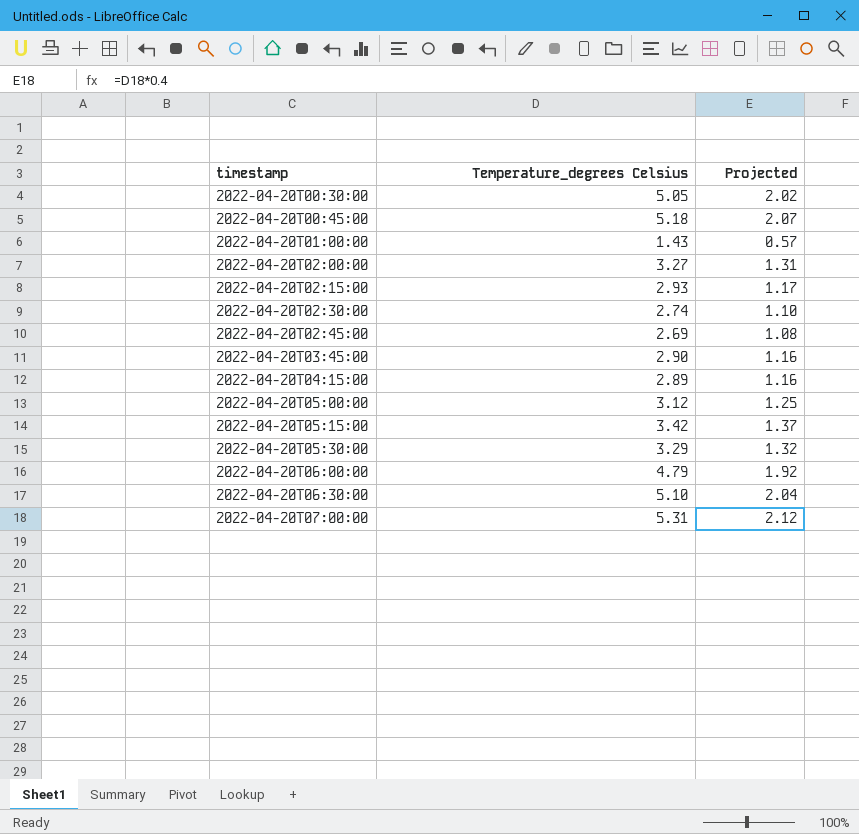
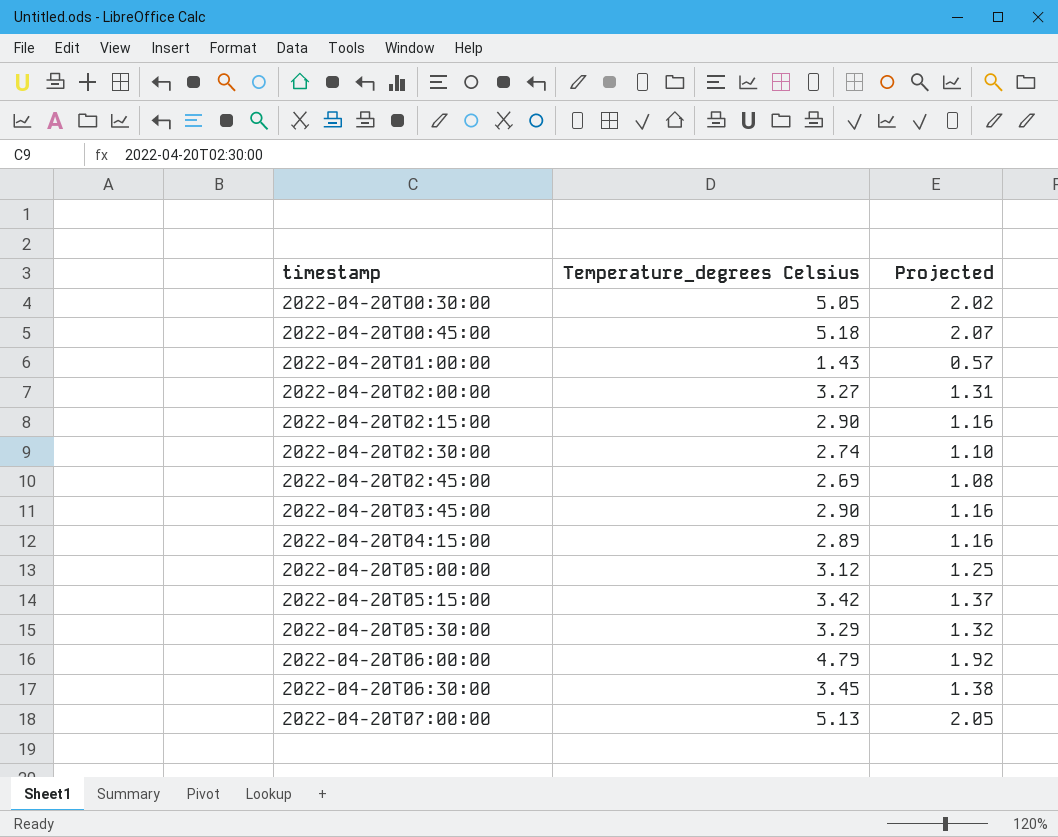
2022-04-20T02:15:00 | Temperature_degrees Celsius: 2.93 -> 2.90
2022-04-20T02:15:00 | Projected: 1.17 -> 1.16
2022-04-20T06:30:00 | Temperature_degrees Celsius: 5.10 -> 3.45
2022-04-20T06:30:00 | Projected: 2.04 -> 1.38
2022-04-20T07:00:00 | Temperature_degrees Celsius: 5.31 -> 5.13
2022-04-20T07:00:00 | Projected: 2.12 -> 2.05

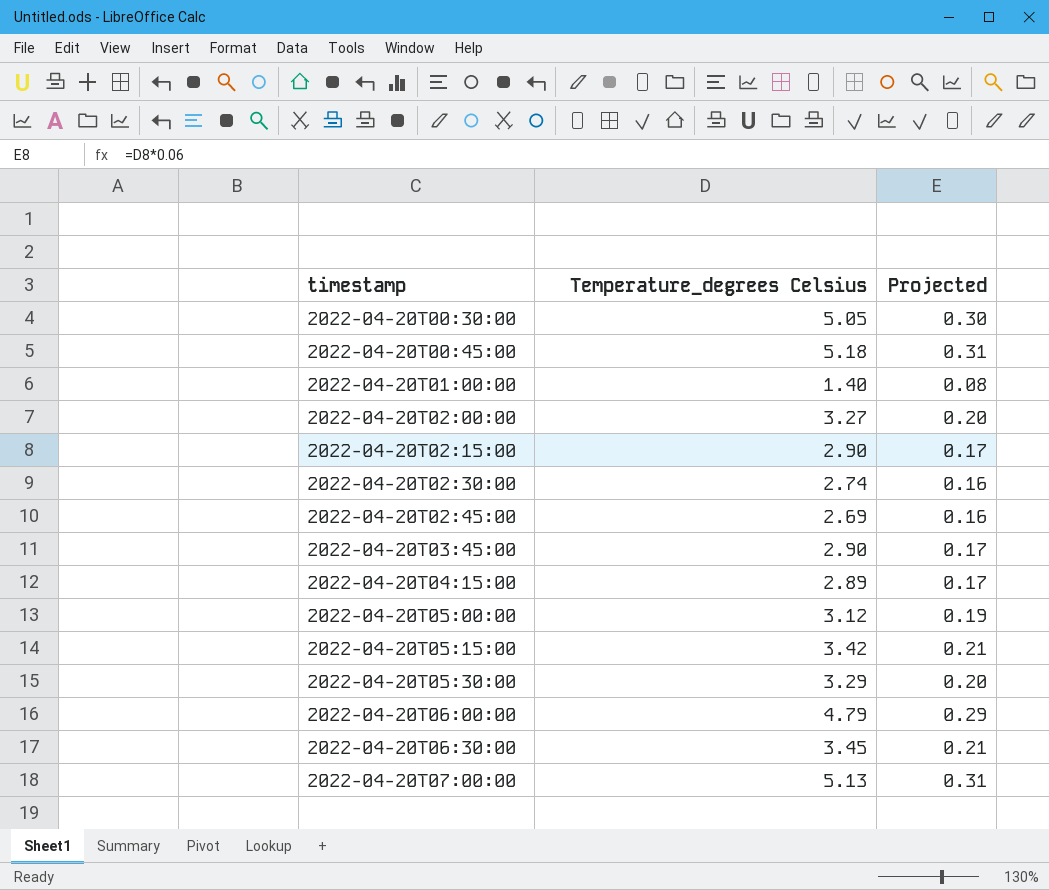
column Projected | formula: [Temperature_degrees Celsius] * 0.4 -> [Temperature_degrees Celsius] * 0.06
2022-04-20T01:00:00 | Temperature_degrees Celsius: 1.43 -> 1.40

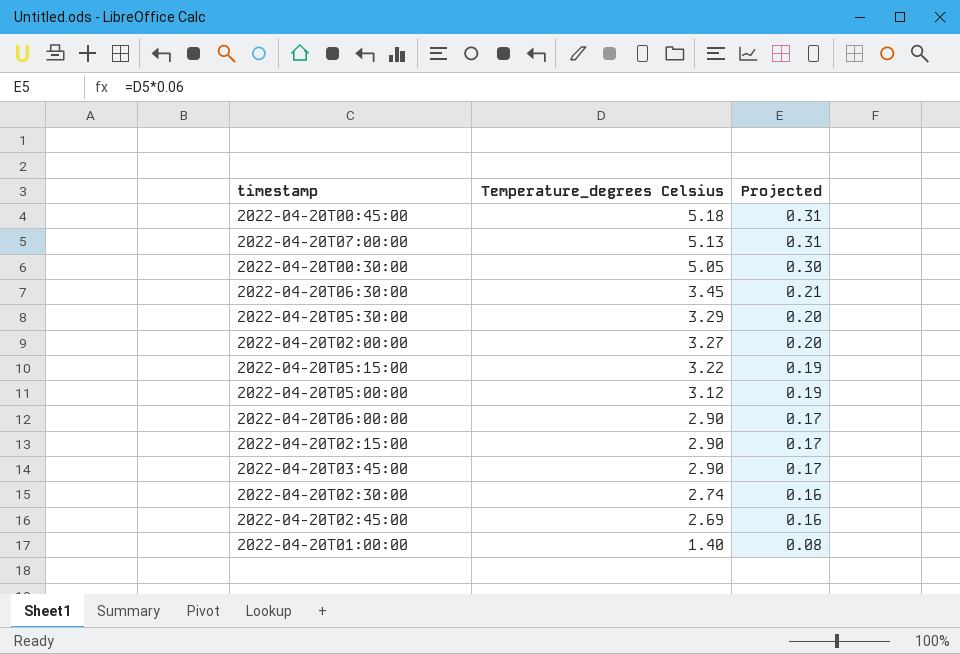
row order: timestamp ascending -> Temperature_degrees Celsius descending
row 2022-04-20T04:15:00: 2.89 | 0.17 -> none
2022-04-20T05:15:00 | Temperature_degrees Celsius: 3.42 -> 3.22
2022-04-20T05:15:00 | Projected: 0.21 -> 0.19
2022-04-20T06:00:00 | Temperature_degrees Celsius: 4.79 -> 2.90
2022-04-20T06:00:00 | Projected: 0.29 -> 0.17

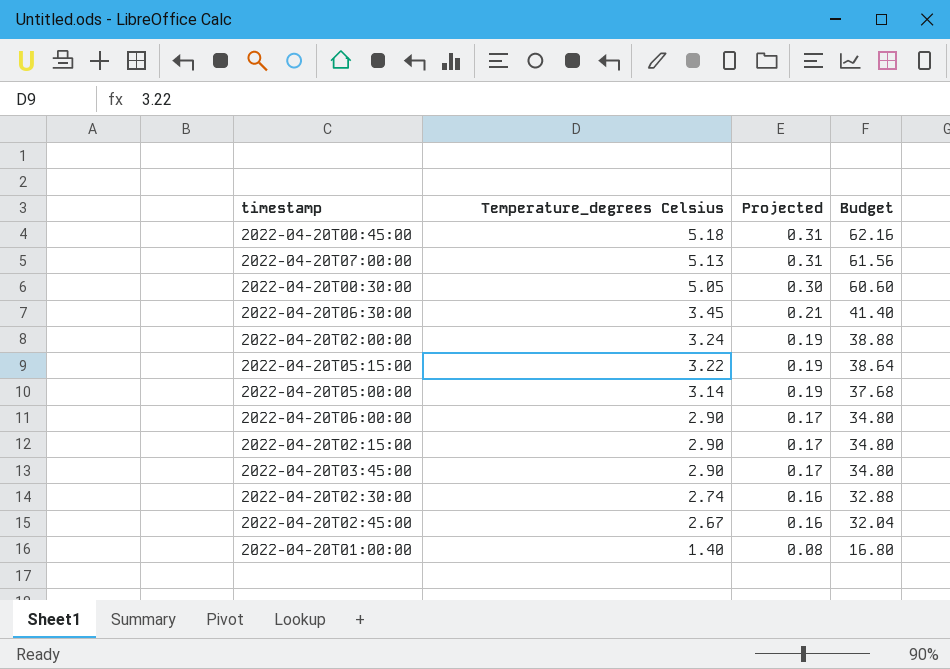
column Budget | formula: none -> [Temperature_degrees Celsius] * 12
row 2022-04-20T05:30:00: 3.29 | 0.20 -> none
2022-04-20T02:00:00 | Temperature_degrees Celsius: 3.27 -> 3.24
2022-04-20T02:00:00 | Projected: 0.20 -> 0.19
2022-04-20T05:00:00 | Temperature_degrees Celsius: 3.12 -> 3.14
2022-04-20T02:45:00 | Temperature_degrees Celsius: 2.69 -> 2.67

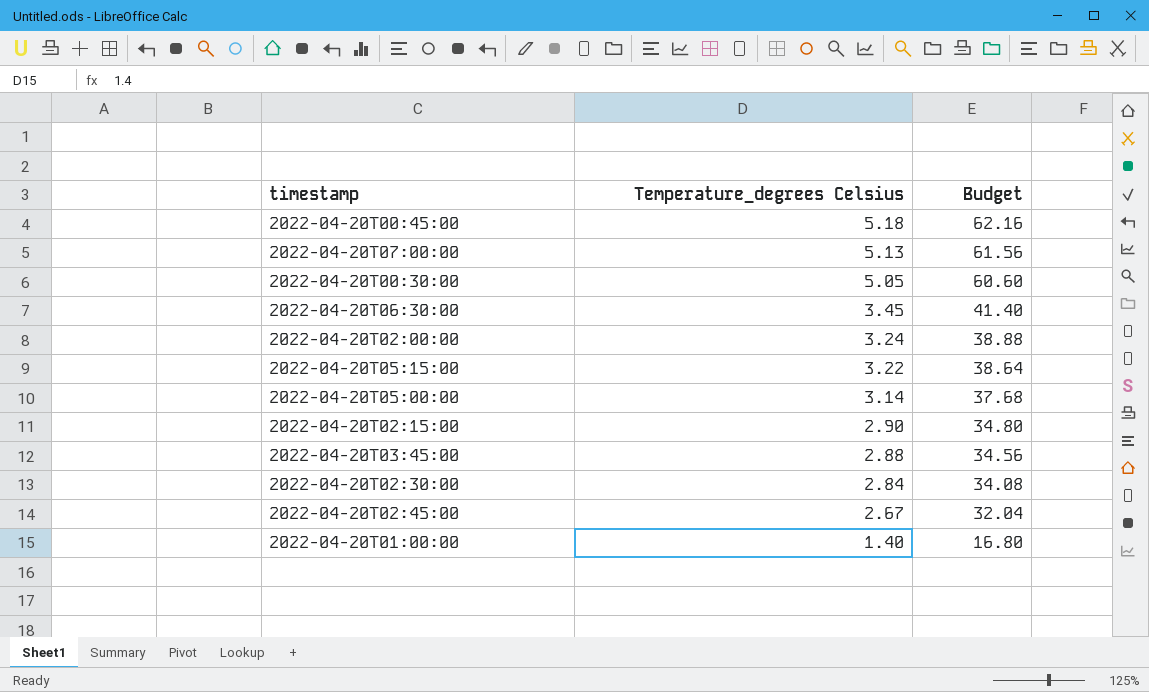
column Projected | formula: [Temperature_degrees Celsius] * 0.06 -> none
row 2022-04-20T06:00:00: 2.90 | 0.17 | 34.80 -> none
2022-04-20T03:45:00 | Temperature_degrees Celsius: 2.90 -> 2.88
2022-04-20T03:45:00 | Budget: 34.80 -> 34.56
2022-04-20T02:30:00 | Temperature_degrees Celsius: 2.74 -> 2.84
2022-04-20T02:30:00 | Budget: 32.88 -> 34.08

